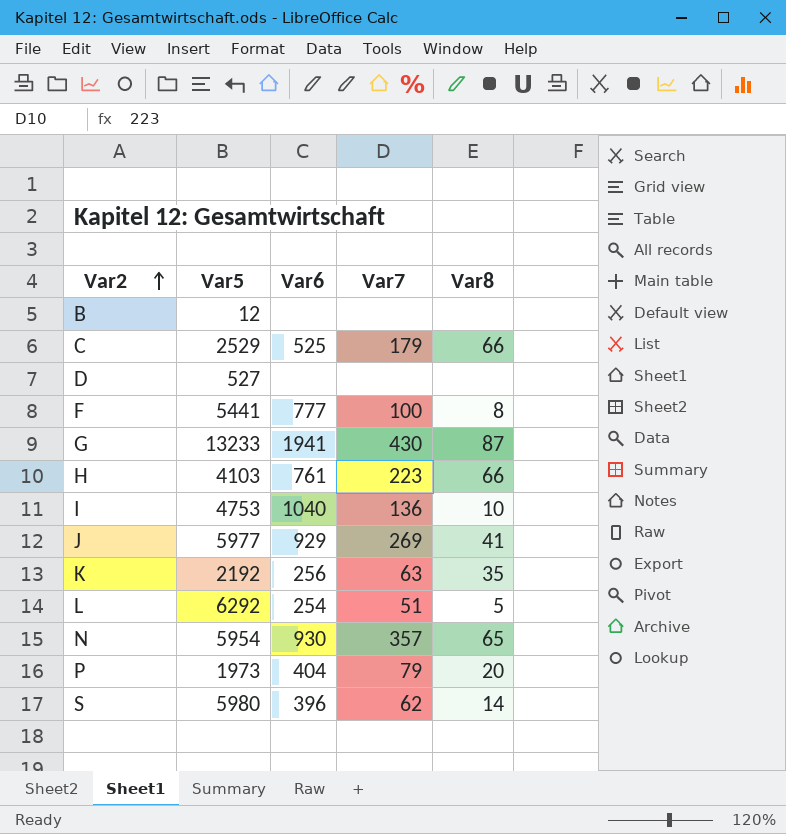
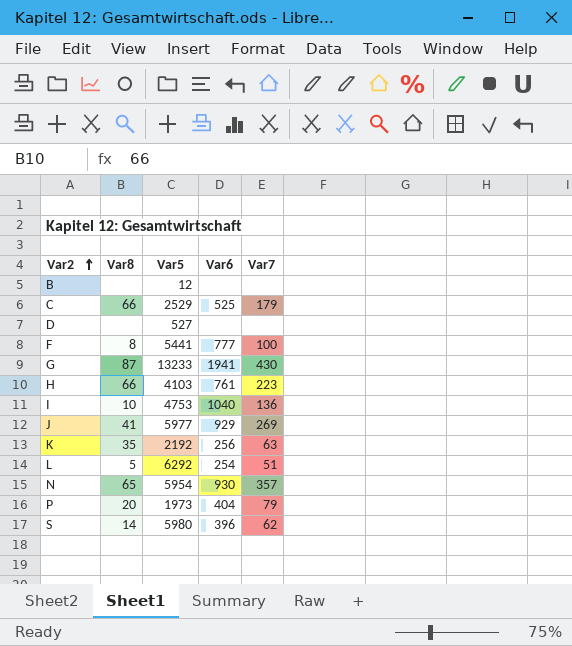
column Var8 | position: 5 -> 2

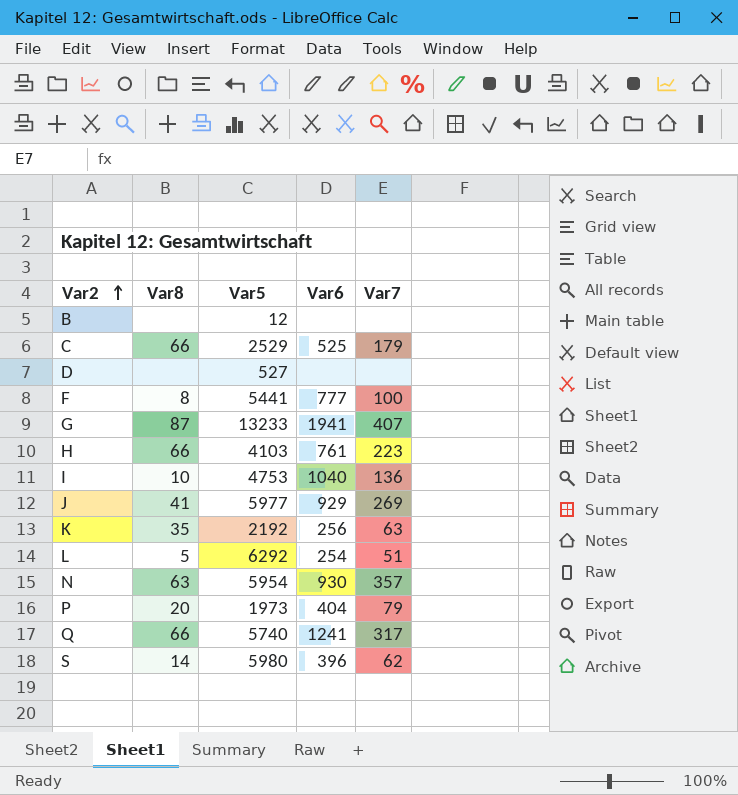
G | Var7: 430 -> 407
N | Var8: 65 -> 63
row Q: none -> 66 | 5740 | 1241 | 317

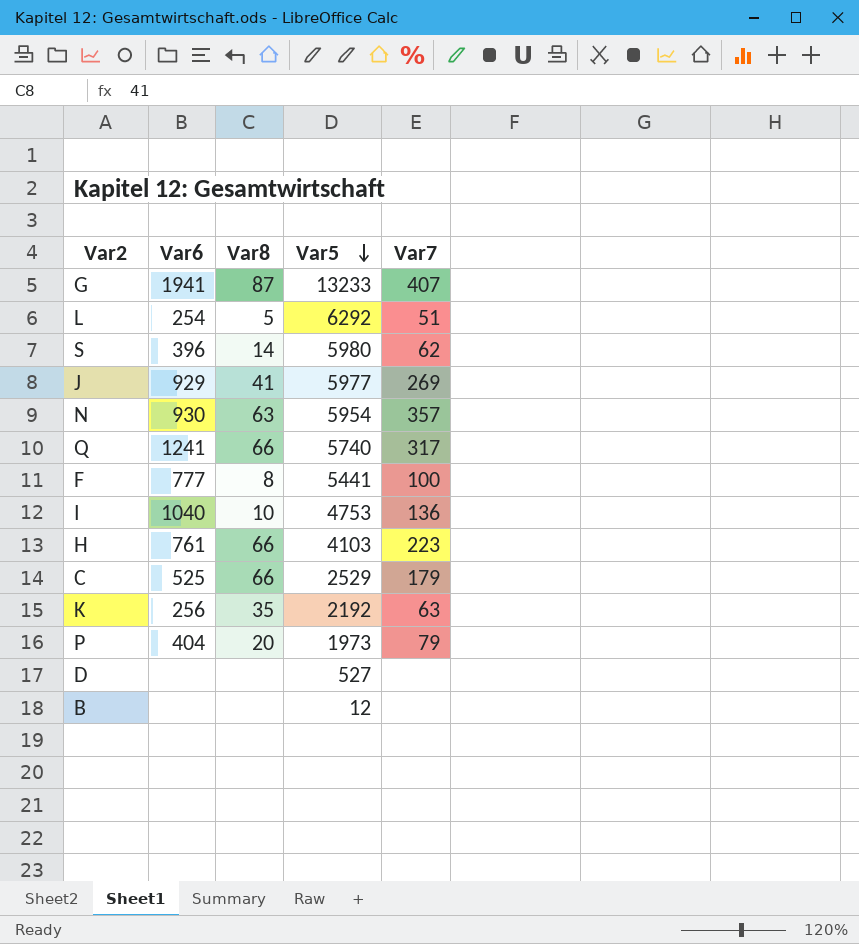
row order: Var2 ascending -> Var5 descending
column Var6 | position: 4 -> 2

